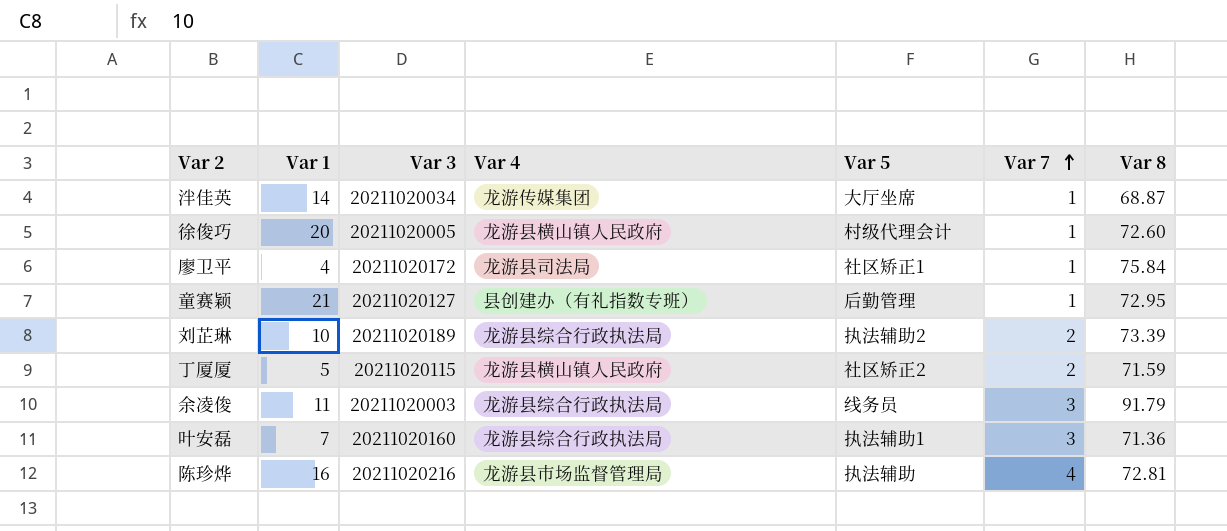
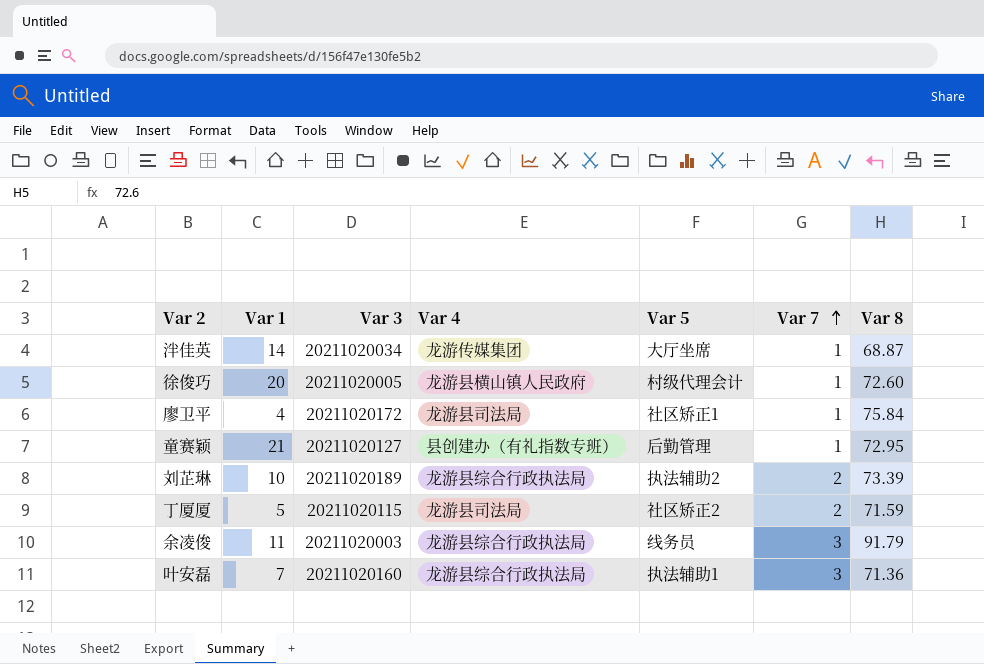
row 陈珍烨: 16 | 20211020216 | 龙游县市场监督管理局 | 执法辅助 | 4 | 72.81 -> none
丁厦厦 | Var 4: 龙游县横山镇人民政府 -> 龙游县司法局

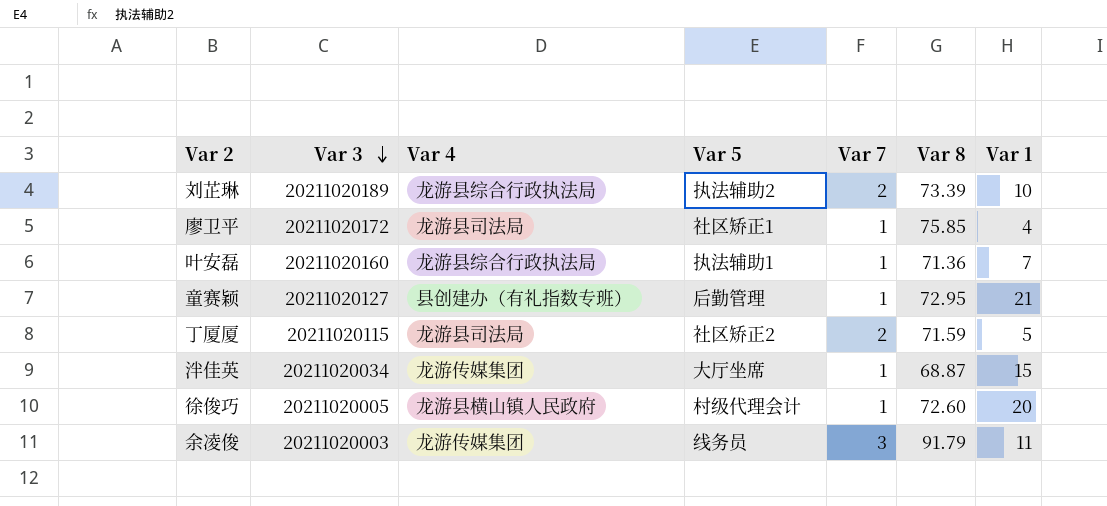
row order: Var 7 ascending -> Var 3 descending
column Var 1 | position: 2 -> 7
廖卫平 | Var 8: 75.84 -> 75.85
叶安磊 | Var 7: 3 -> 1
泮佳英 | Var 1: 14 -> 15
余凌俊 | Var 4: 龙游县综合行政执法局 -> 龙游传媒集团

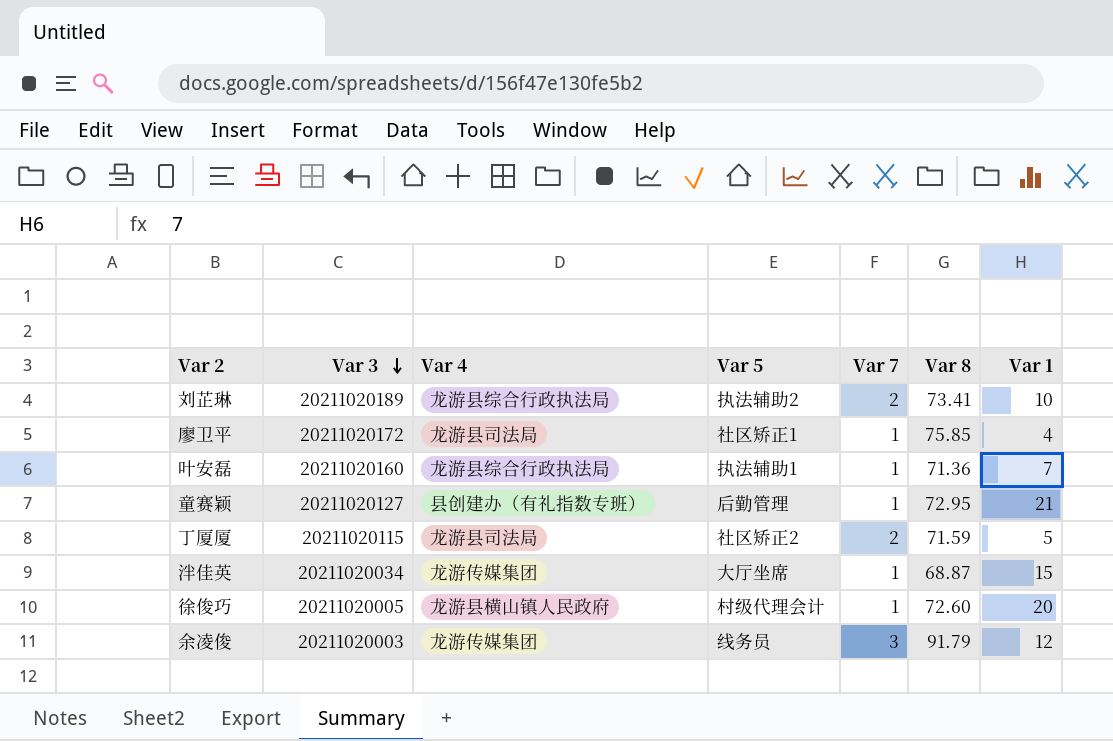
刘芷琳 | Var 8: 73.39 -> 73.41
余凌俊 | Var 1: 11 -> 12

